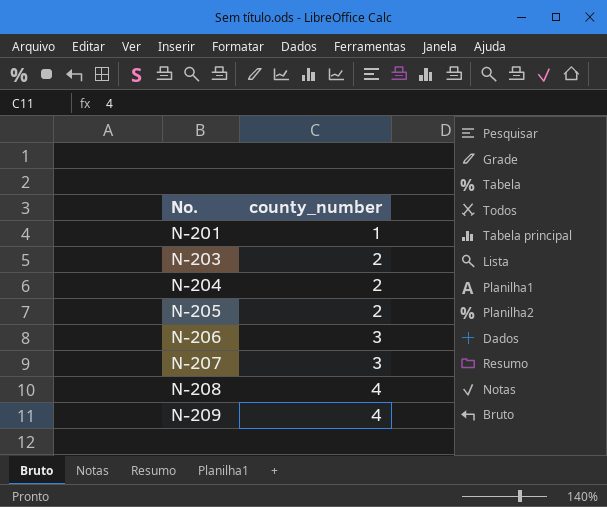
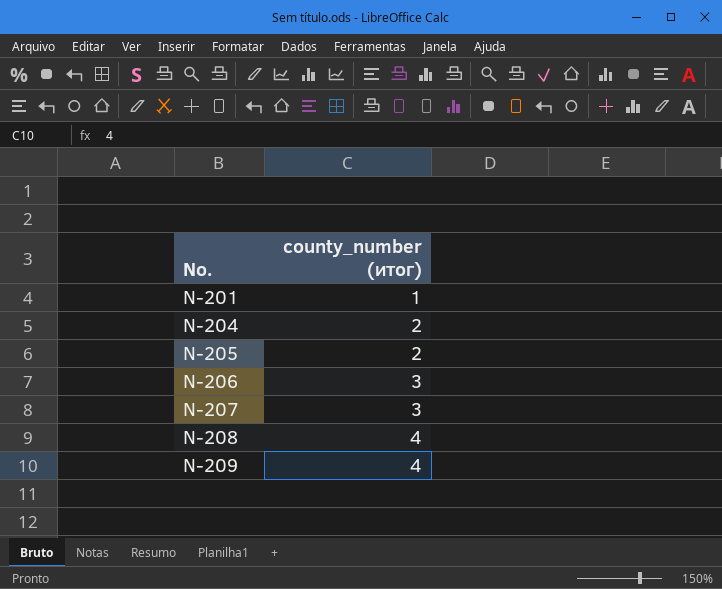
column name: county_number -> county_number (итог)
row N-203: 2 -> none

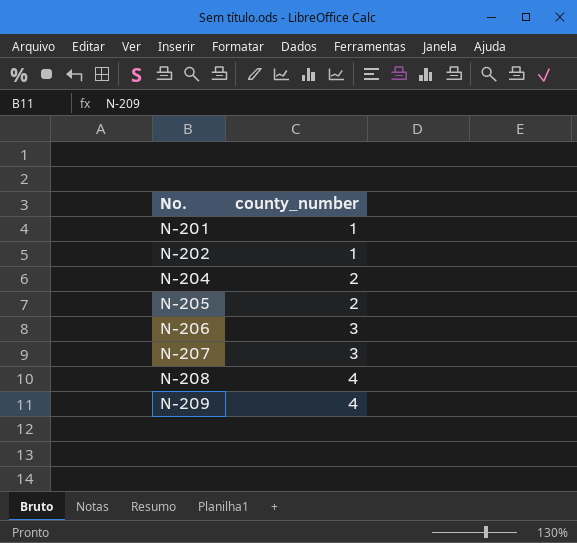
column name: county_number (итог) -> county_number
row N-202: none -> 1

